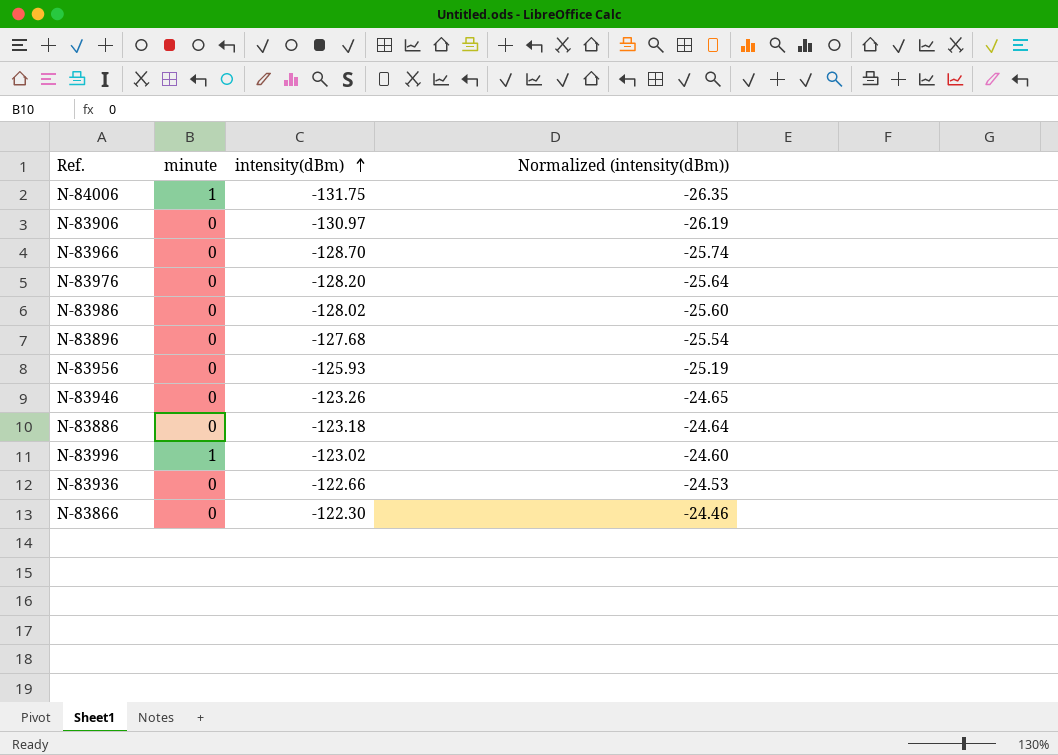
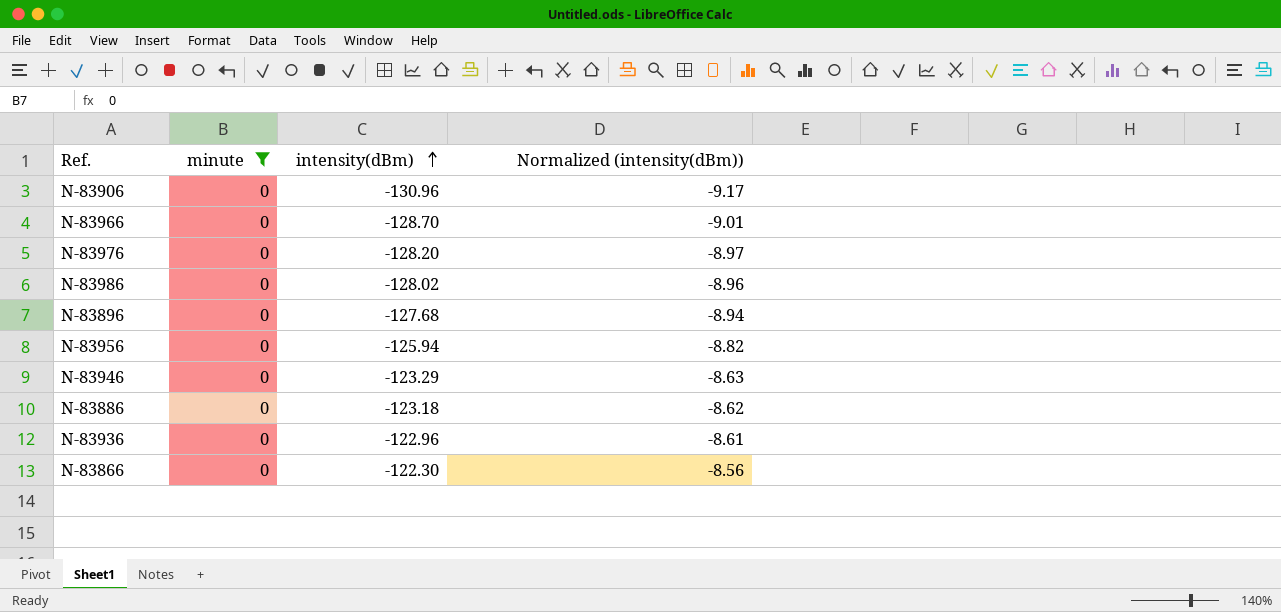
filter: none -> minute = 0
column Normalized (intensity(dBm)) | formula: [intensity(dBm)] * 0.2 -> [intensity(dBm)] * 0.07
N-83906 | intensity(dBm): -130.97 -> -130.96
N-83956 | intensity(dBm): -125.93 -> -125.94
N-83946 | intensity(dBm): -123.26 -> -123.29
N-83936 | intensity(dBm): -122.66 -> -122.96

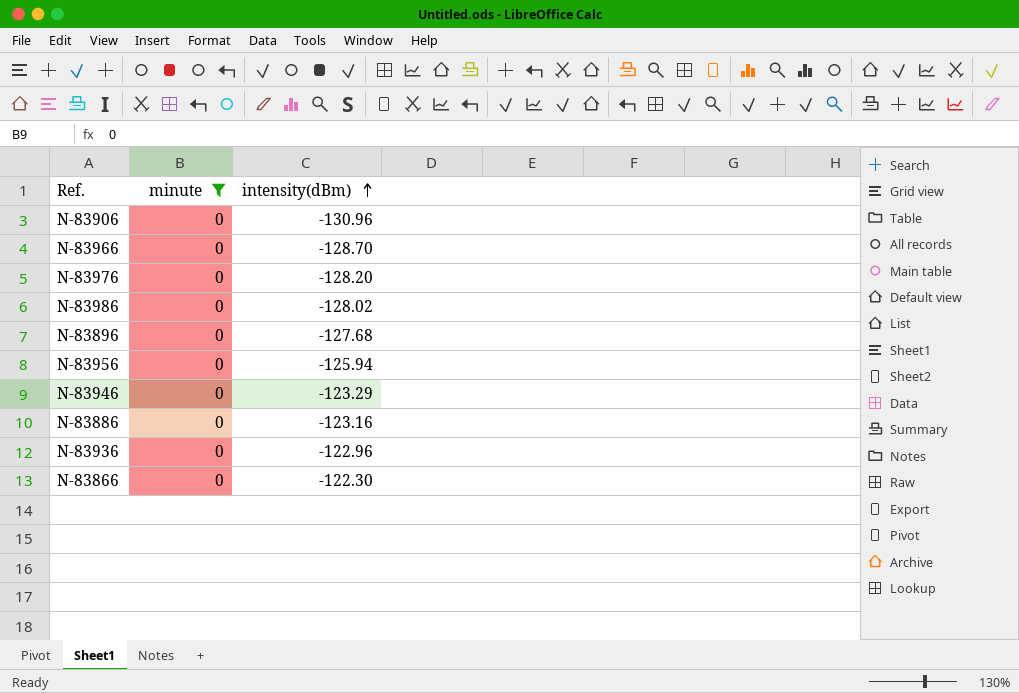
column Normalized (intensity(dBm)) | formula: [intensity(dBm)] * 0.07 -> none
N-83886 | intensity(dBm): -123.18 -> -123.16

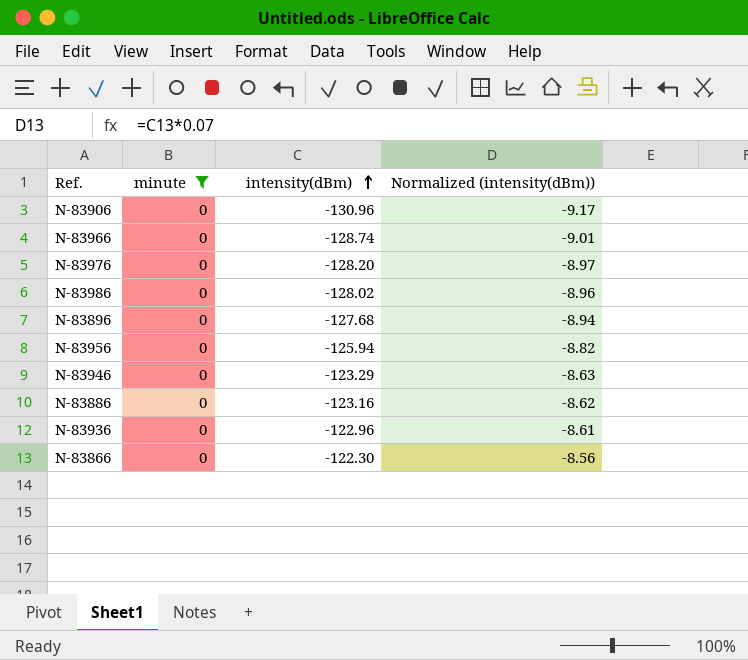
column Normalized (intensity(dBm)) | formula: none -> [intensity(dBm)] * 0.07
N-83966 | intensity(dBm): -128.70 -> -128.74

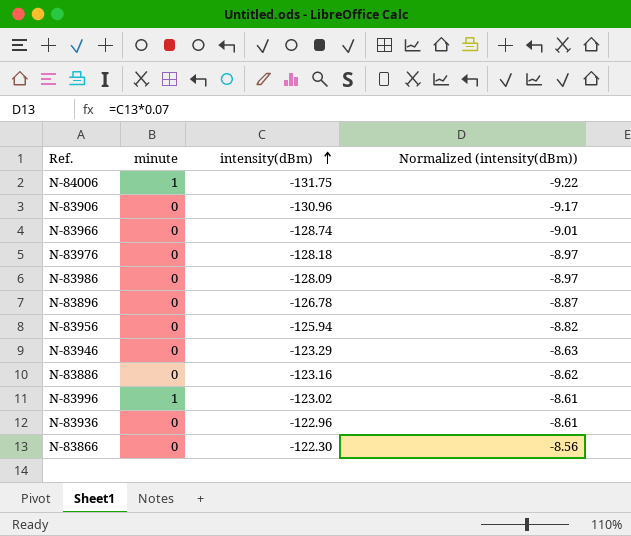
filter: minute = 0 -> none
N-83976 | intensity(dBm): -128.20 -> -128.18
N-83986 | intensity(dBm): -128.02 -> -128.09
N-83986 | Normalized (intensity(dBm)): -8.96 -> -8.97
N-83896 | intensity(dBm): -127.68 -> -126.78
N-83896 | Normalized (intensity(dBm)): -8.94 -> -8.87

